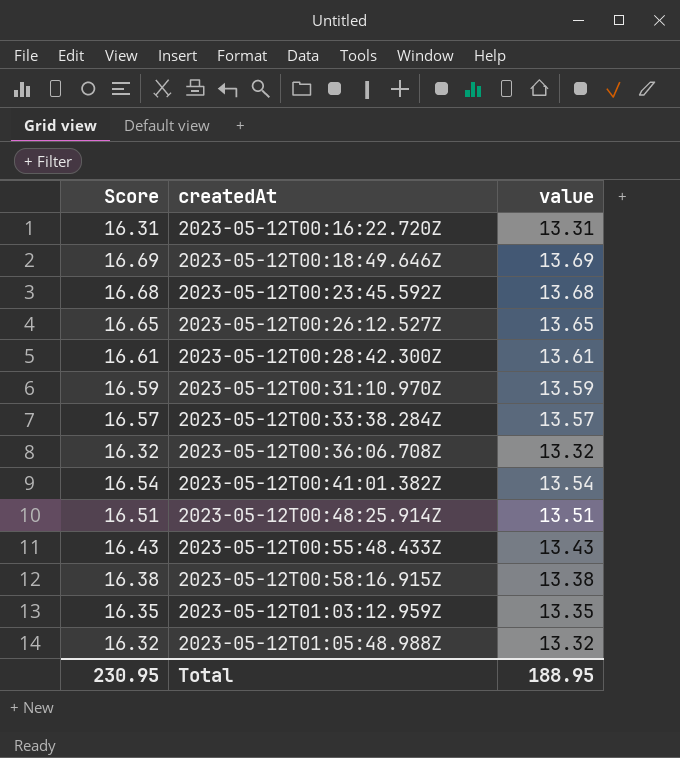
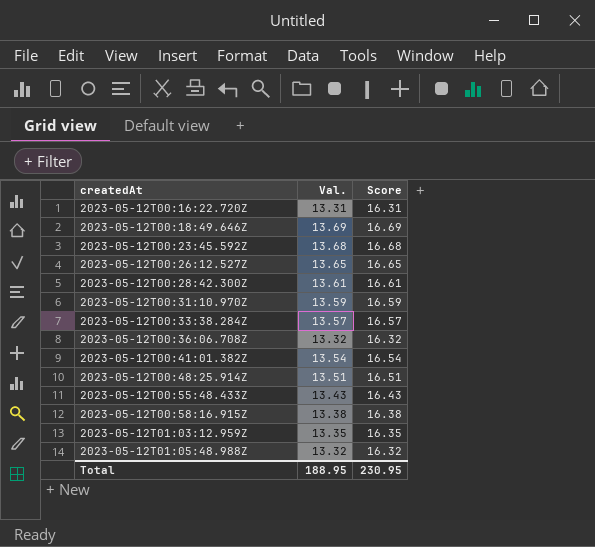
column name: value -> Val.
column Score | position: 1 -> 3

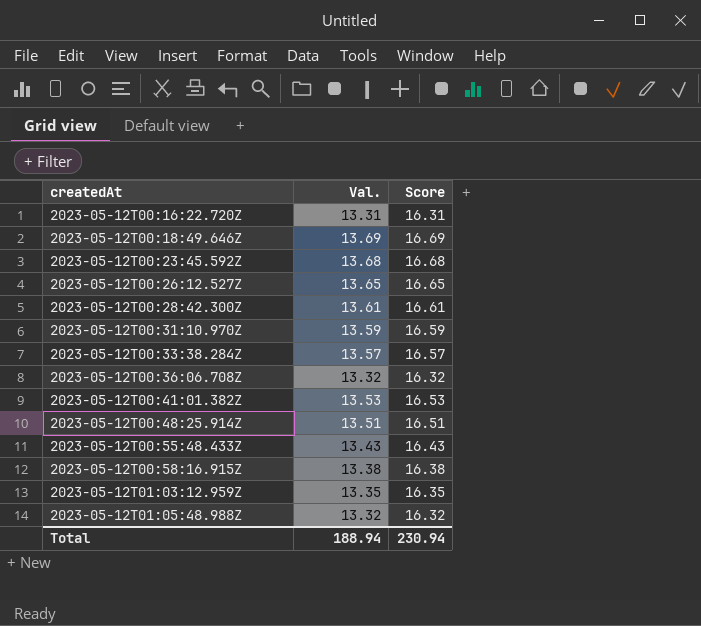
2023-05-12T00:41:01.382Z | Val.: 13.54 -> 13.53
2023-05-12T00:41:01.382Z | Score: 16.54 -> 16.53
Total | Val.: 188.95 -> 188.94
Total | Score: 230.95 -> 230.94

